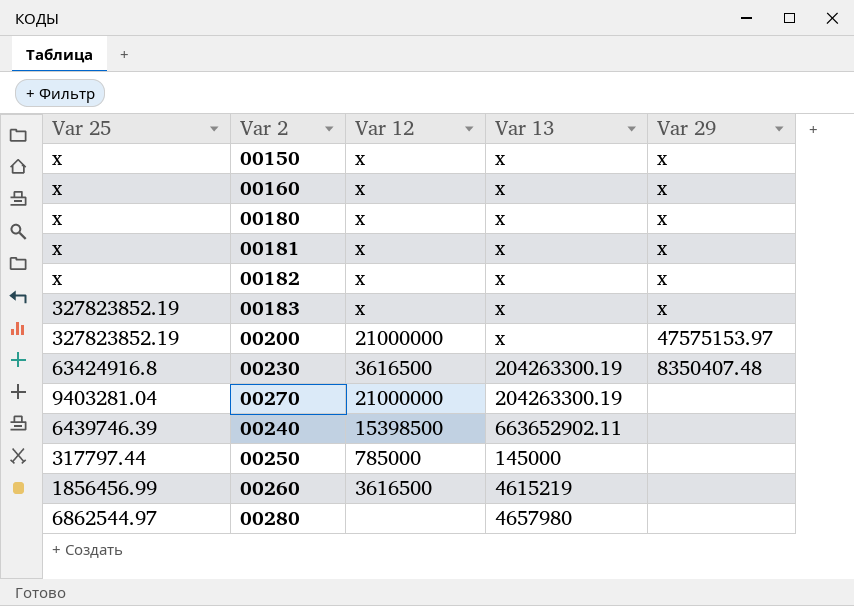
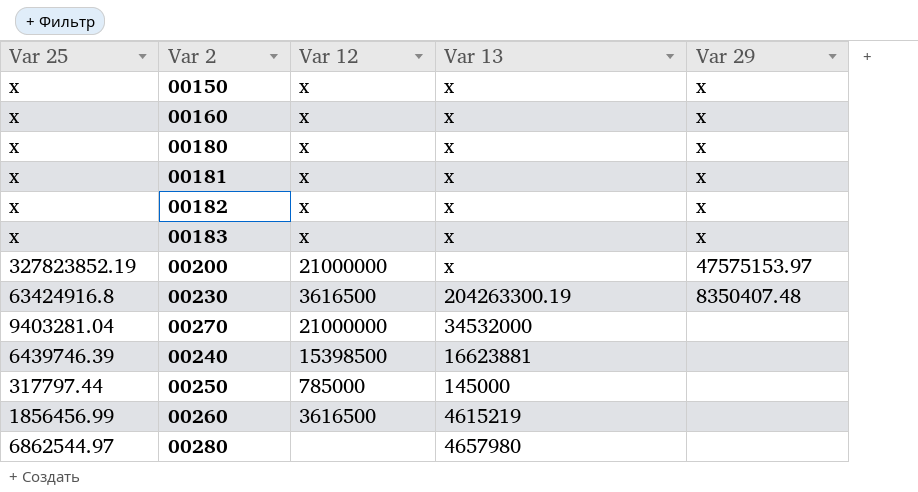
00183 | Var 25: 327823852.19 -> х
00270 | Var 13: 204263300.19 -> 34532000
00240 | Var 13: 663652902.11 -> 16623881

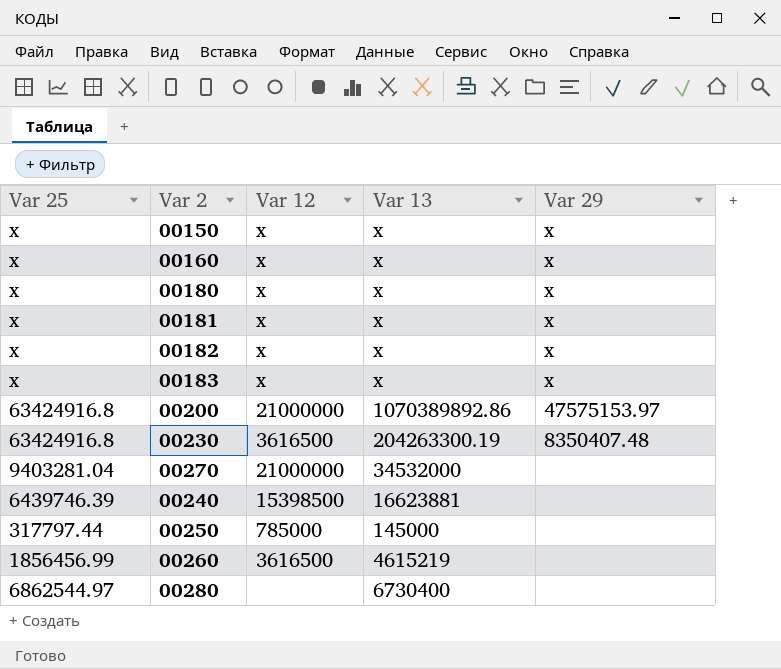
00200 | Var 25: 327823852.19 -> 63424916.8
00200 | Var 13: х -> 1070389892.86
00280 | Var 13: 4657980 -> 6730400

